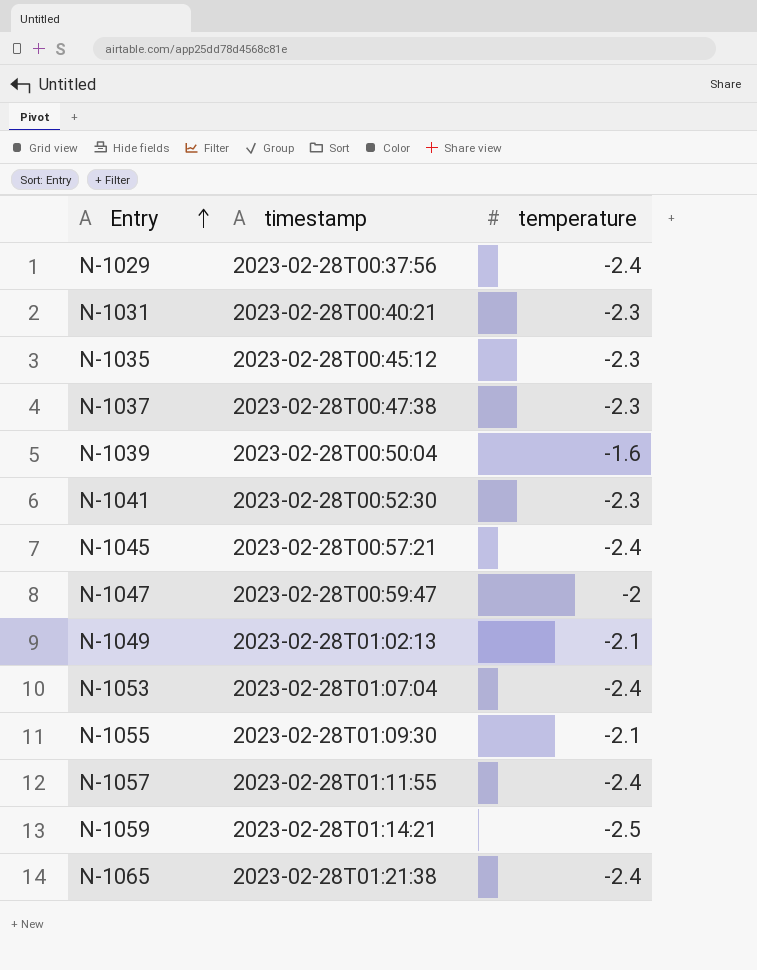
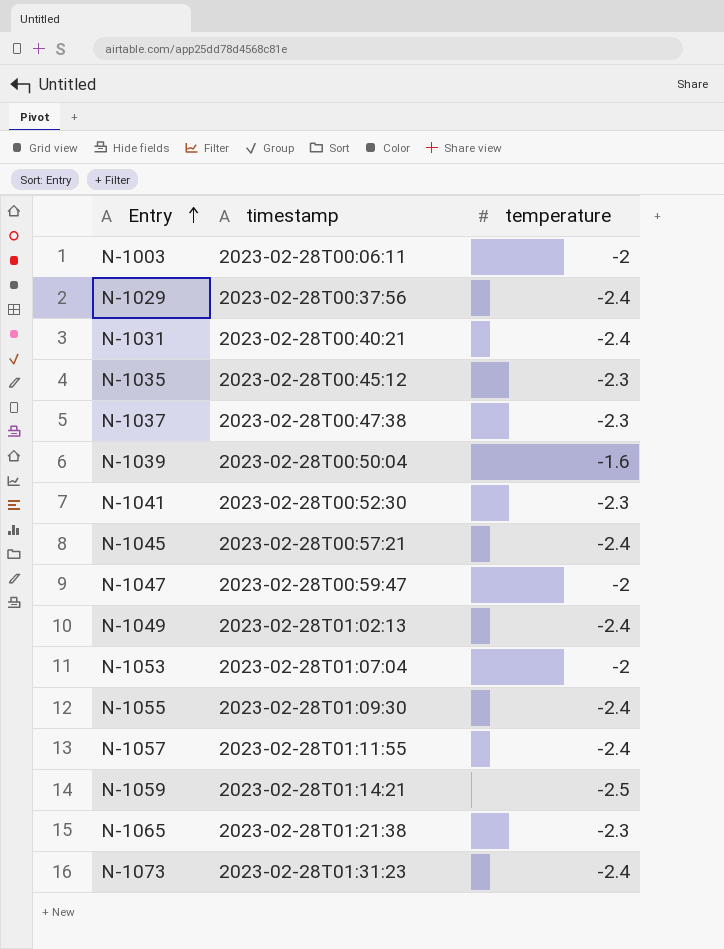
row N-1003: none -> 2023-02-28T00:06:11 | -2
N-1031 | temperature: -2.3 -> -2.4
N-1049 | temperature: -2.1 -> -2.4
N-1053 | temperature: -2.4 -> -2
N-1055 | temperature: -2.1 -> -2.4
N-1065 | temperature: -2.4 -> -2.3
row N-1073: none -> 2023-02-28T01:31:23 | -2.4

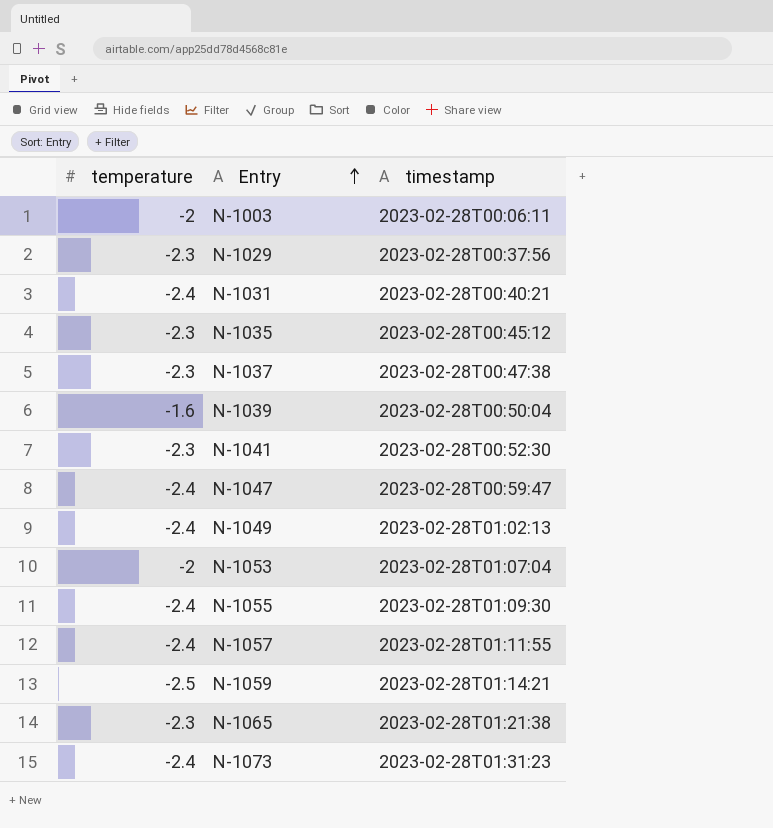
column temperature | position: 3 -> 1
row N-1045: 2023-02-28T00:57:21 | -2.4 -> none
N-1029 | temperature: -2.4 -> -2.3
N-1047 | temperature: -2 -> -2.4

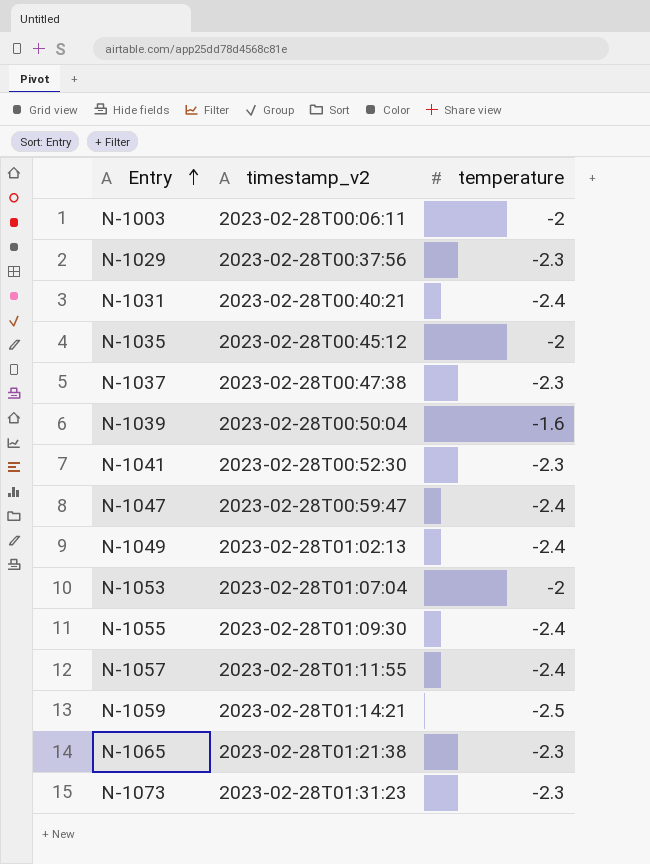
column name: timestamp -> timestamp_v2
column temperature | position: 1 -> 3
N-1035 | temperature: -2.3 -> -2
N-1073 | temperature: -2.4 -> -2.3

